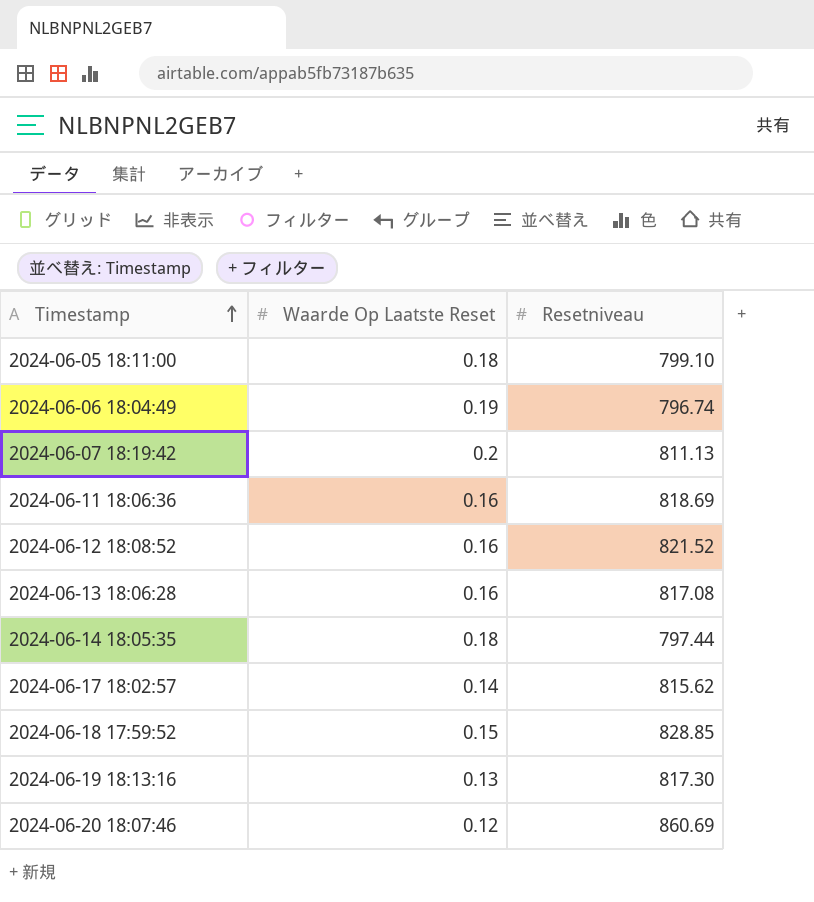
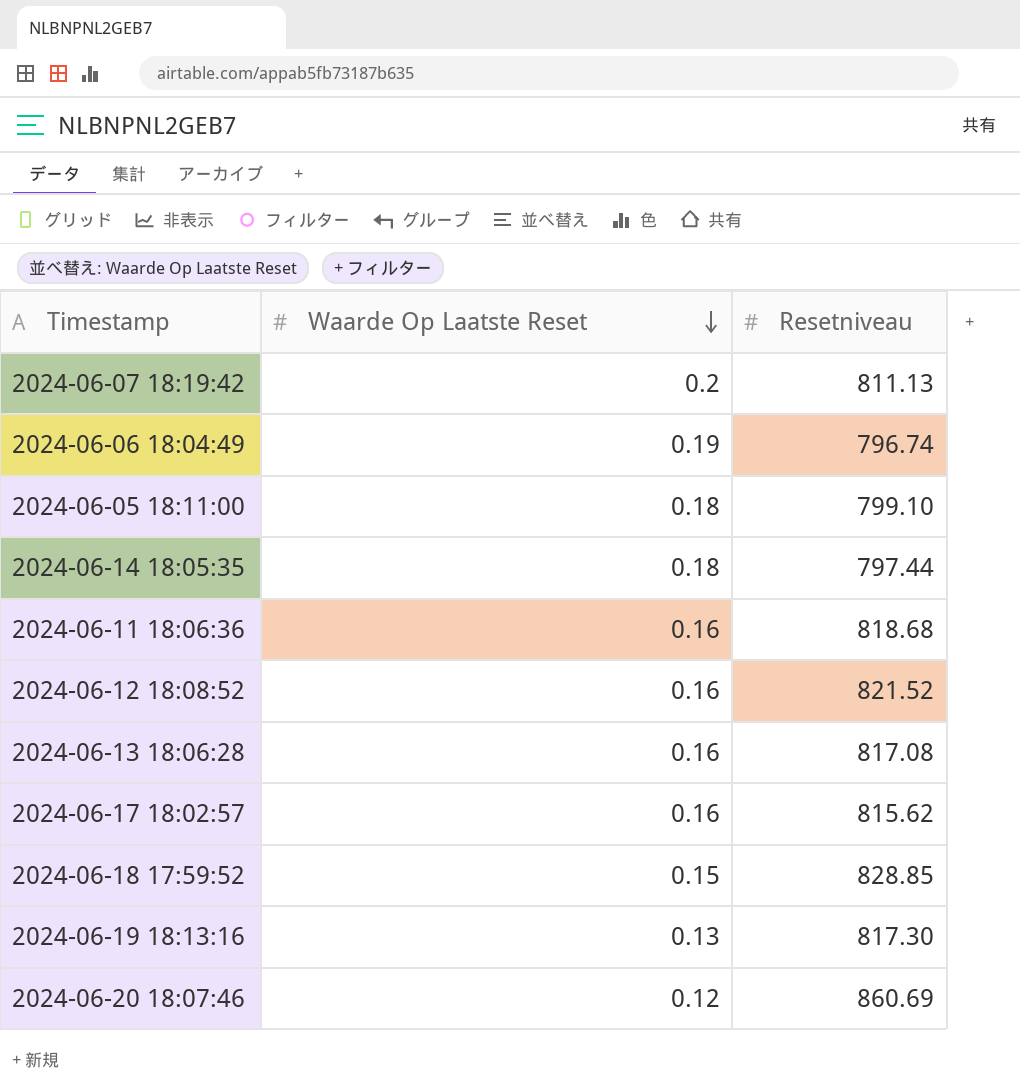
row order: Timestamp ascending -> Waarde Op Laatste Reset descending
2024-06-11 18:06:36 | Resetniveau: 818.69 -> 818.68
2024-06-17 18:02:57 | Waarde Op Laatste Reset: 0.14 -> 0.16

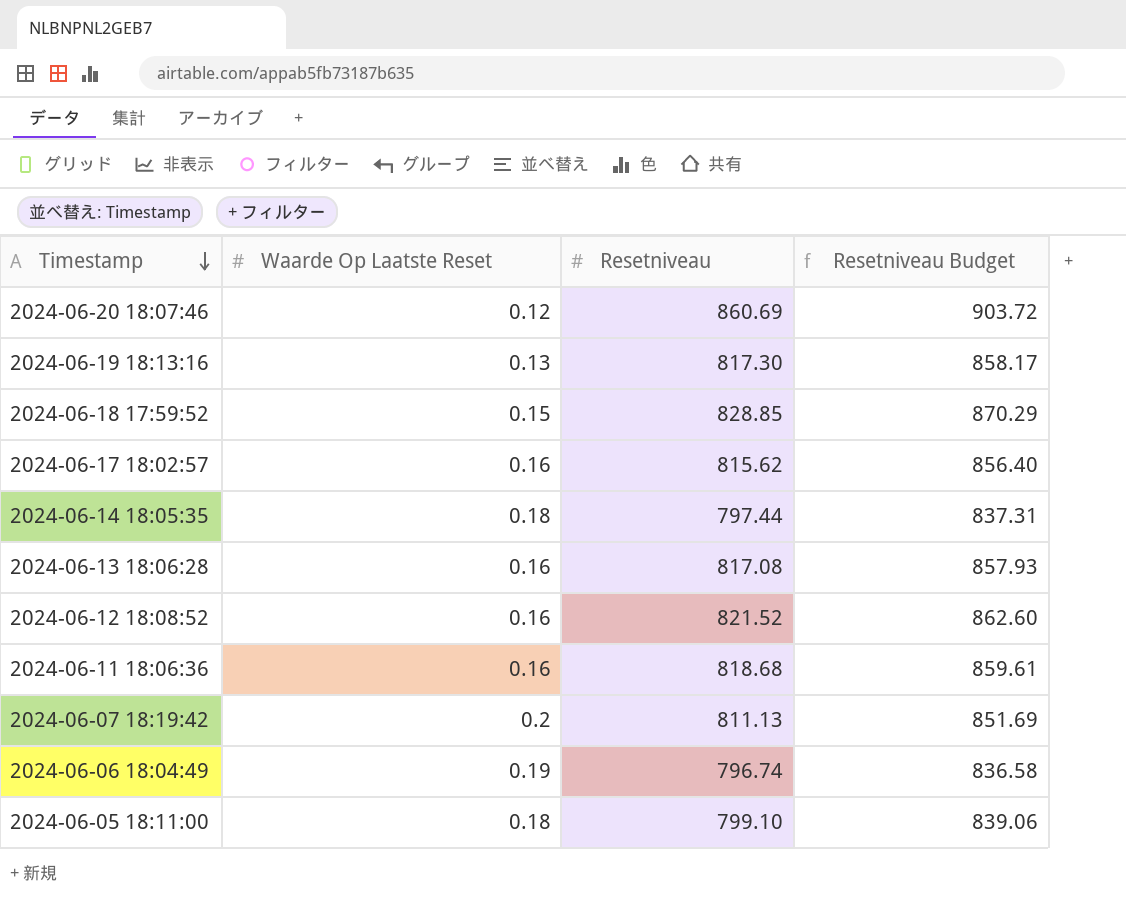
row order: Waarde Op Laatste Reset descending -> Timestamp descending
column Resetniveau Budget | formula: none -> [Resetniveau] * 1.05

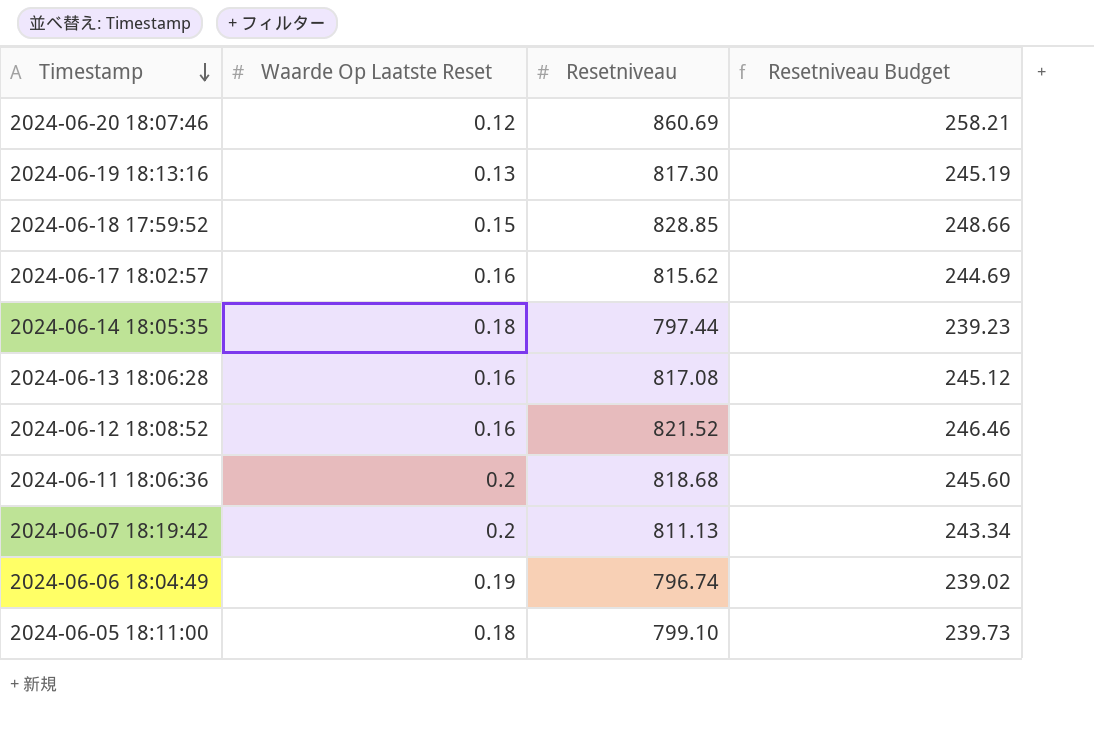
column Resetniveau Budget | formula: [Resetniveau] * 1.05 -> [Resetniveau] * 0.3
2024-06-11 18:06:36 | Waarde Op Laatste Reset: 0.16 -> 0.2

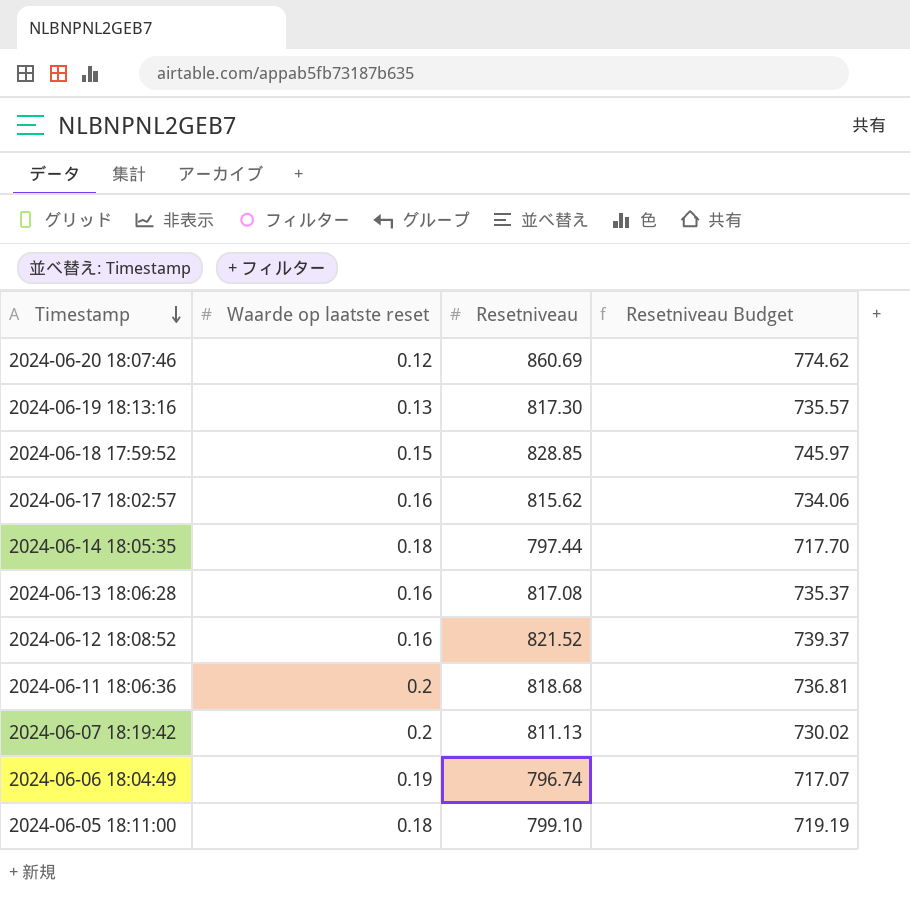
column name: Waarde Op Laatste Reset -> Waarde op laatste reset
column Resetniveau Budget | formula: [Resetniveau] * 0.3 -> [Resetniveau] * 0.9

